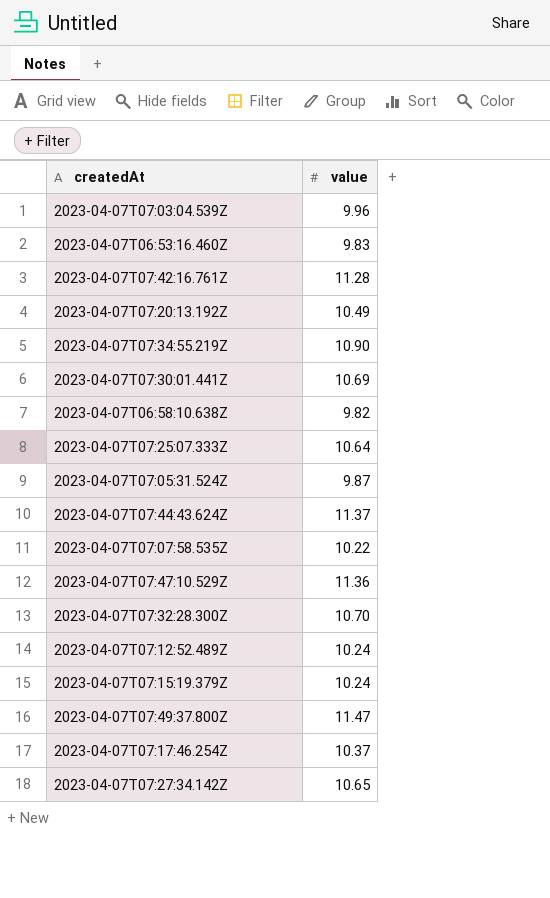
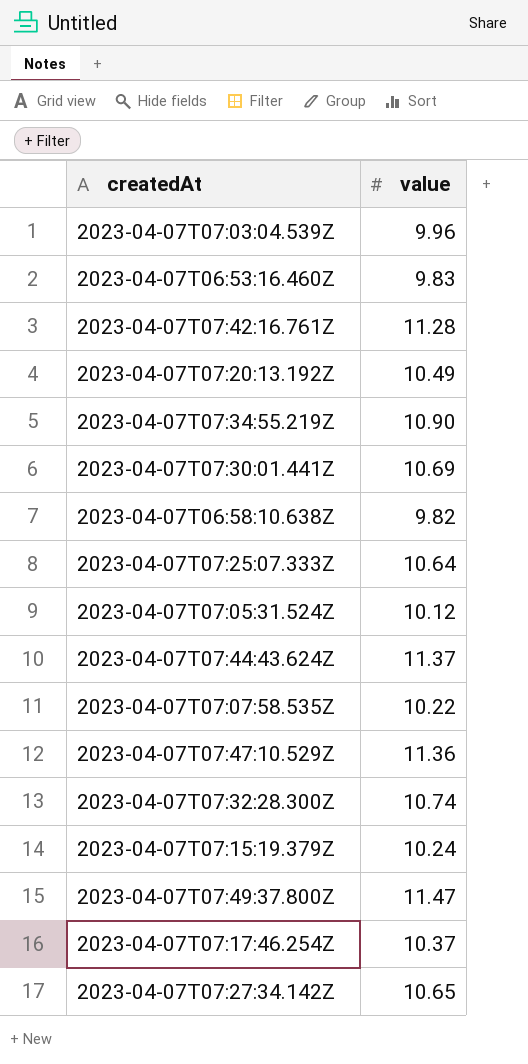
row 2023-04-07T07:12:52.489Z: 10.24 -> none
2023-04-07T07:05:31.524Z | value: 9.87 -> 10.12
2023-04-07T07:32:28.300Z | value: 10.70 -> 10.74

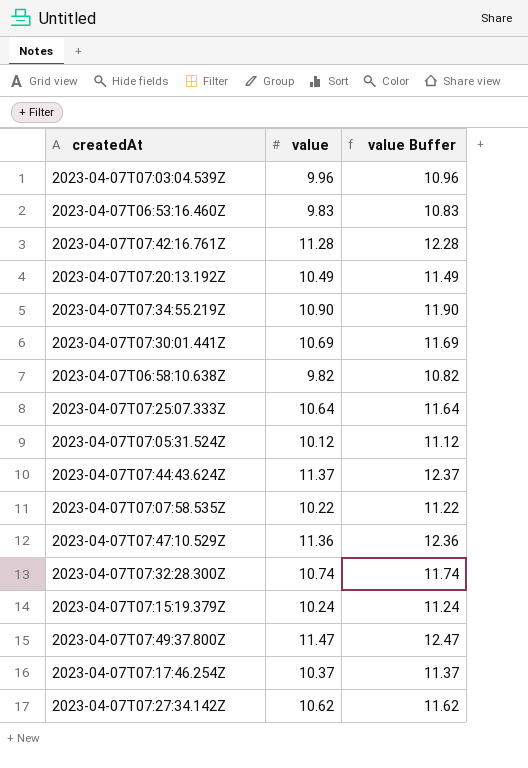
column value Buffer | formula: none -> [value] + 1
2023-04-07T07:27:34.142Z | value: 10.65 -> 10.62

